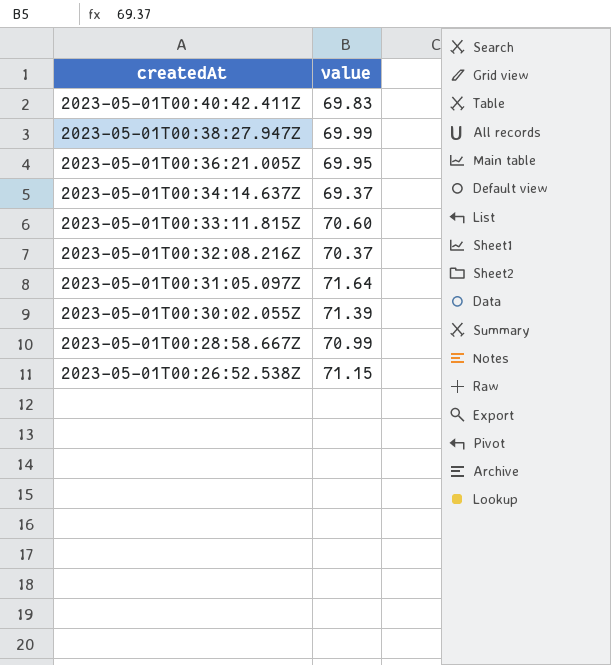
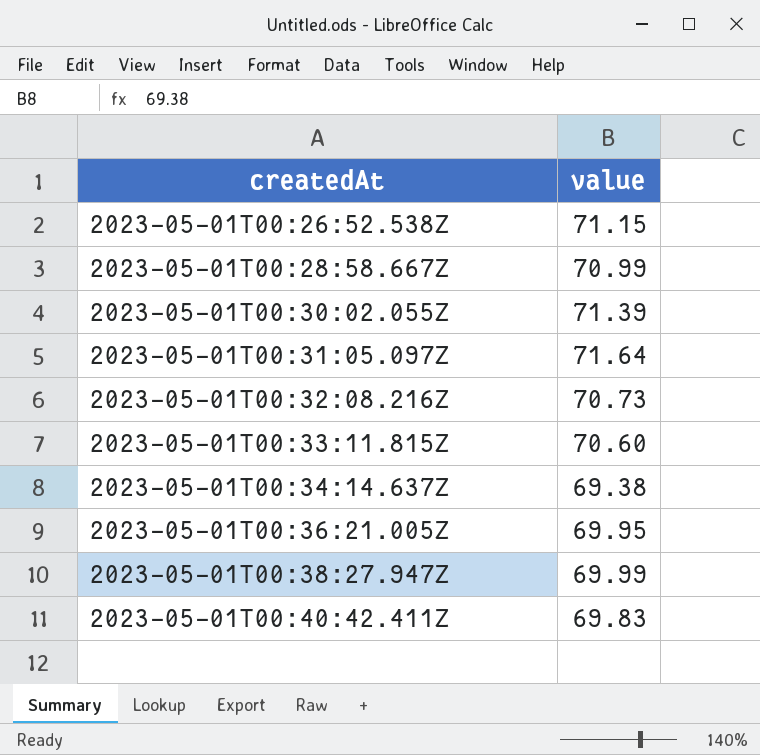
row order: createdAt descending -> createdAt ascending
2023-05-01T00:32:08.216Z | value: 70.37 -> 70.73
2023-05-01T00:34:14.637Z | value: 69.37 -> 69.38

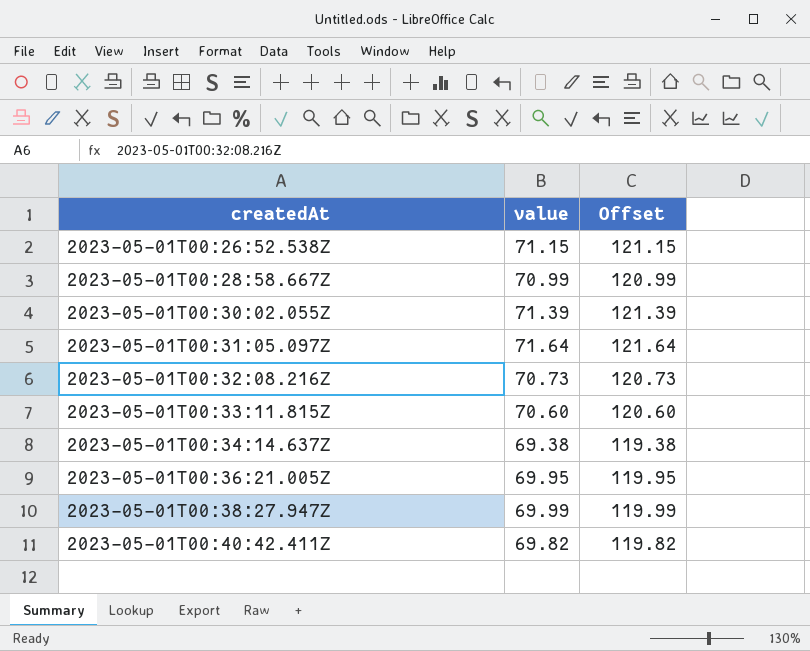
column Offset | formula: none -> [value] + 50
2023-05-01T00:40:42.411Z | value: 69.83 -> 69.82

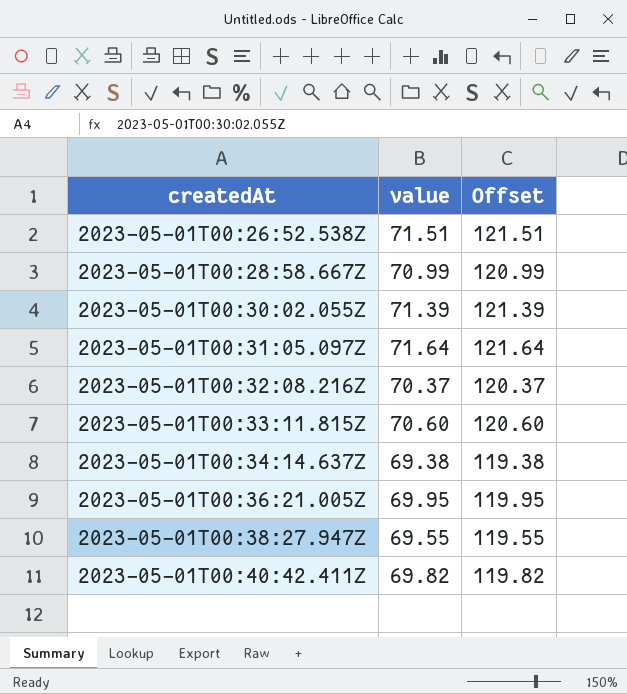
2023-05-01T00:26:52.538Z | value: 71.15 -> 71.51
2023-05-01T00:26:52.538Z | Offset: 121.15 -> 121.51
2023-05-01T00:32:08.216Z | value: 70.73 -> 70.37
2023-05-01T00:32:08.216Z | Offset: 120.73 -> 120.37
2023-05-01T00:38:27.947Z | value: 69.99 -> 69.55
2023-05-01T00:38:27.947Z | Offset: 119.99 -> 119.55

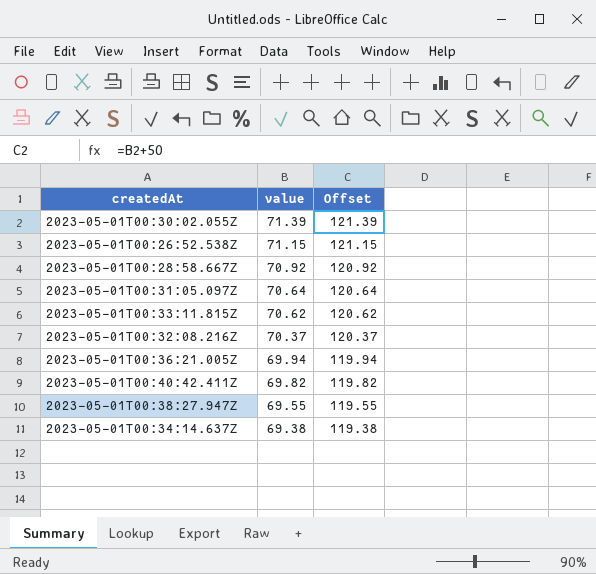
row order: createdAt ascending -> value descending
2023-05-01T00:26:52.538Z | value: 71.51 -> 71.15
2023-05-01T00:26:52.538Z | Offset: 121.51 -> 121.15
2023-05-01T00:28:58.667Z | value: 70.99 -> 70.92
2023-05-01T00:28:58.667Z | Offset: 120.99 -> 120.92
2023-05-01T00:31:05.097Z | value: 71.64 -> 70.64
2023-05-01T00:31:05.097Z | Offset: 121.64 -> 120.64
2023-05-01T00:33:11.815Z | value: 70.60 -> 70.62
2023-05-01T00:33:11.815Z | Offset: 120.60 -> 120.62
2023-05-01T00:36:21.005Z | value: 69.95 -> 69.94
2023-05-01T00:36:21.005Z | Offset: 119.95 -> 119.94

